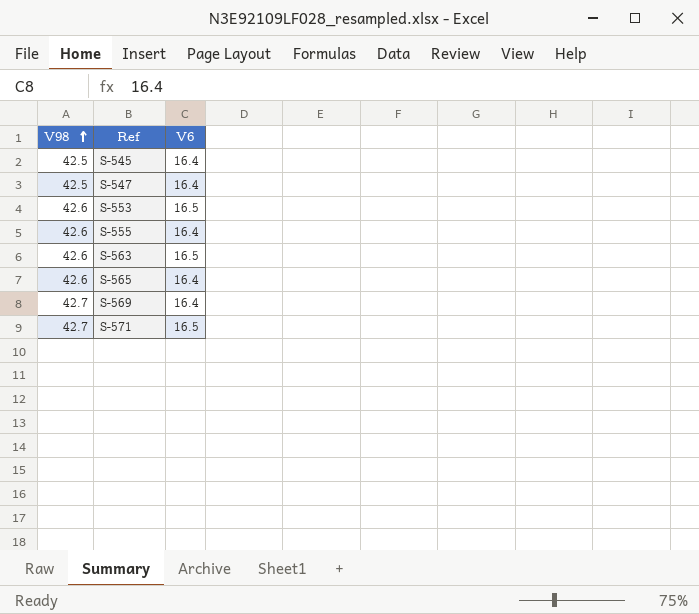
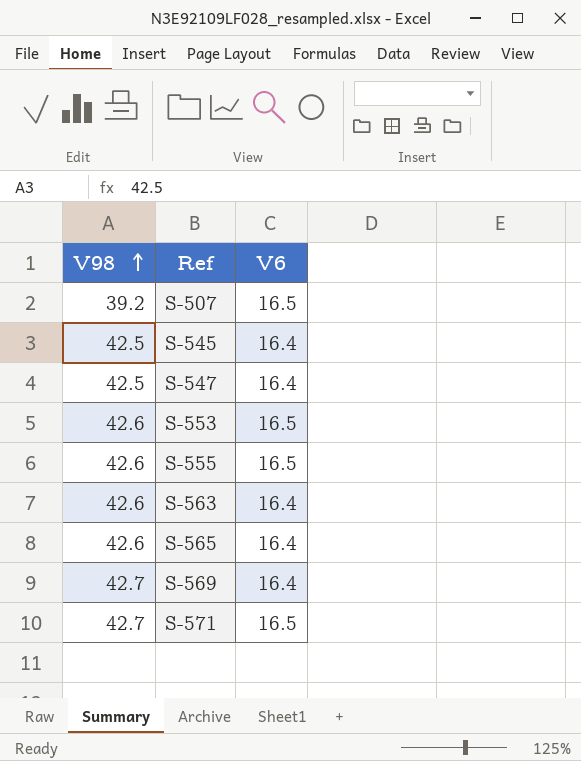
row S-507: none -> 39.2 | 16.5
S-555 | V6: 16.4 -> 16.5
S-563 | V6: 16.5 -> 16.4

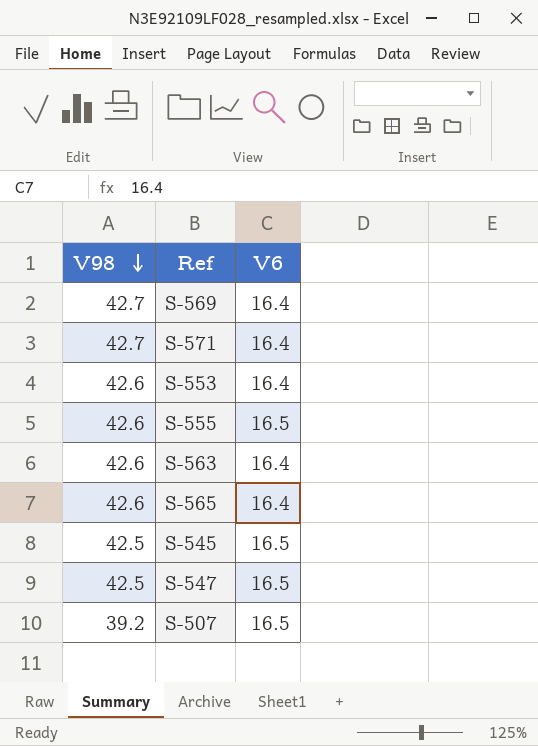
row order: V98 ascending -> V98 descending
S-571 | V6: 16.5 -> 16.4
S-553 | V6: 16.5 -> 16.4
S-545 | V6: 16.4 -> 16.5
S-547 | V6: 16.4 -> 16.5

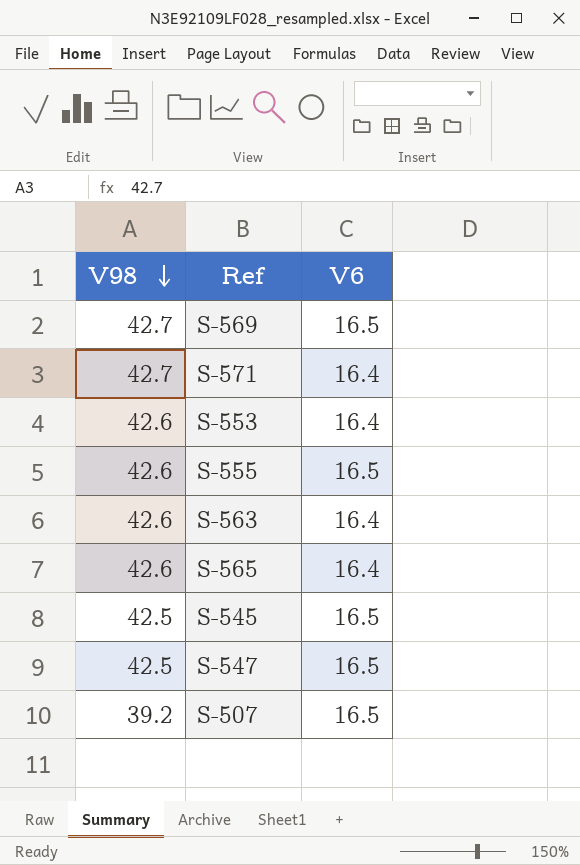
S-569 | V6: 16.4 -> 16.5

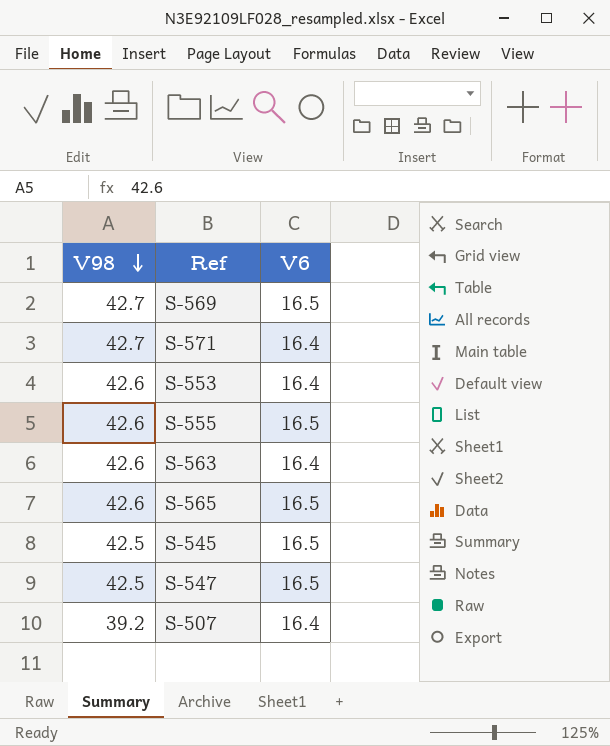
S-565 | V6: 16.4 -> 16.5
S-507 | V6: 16.5 -> 16.4

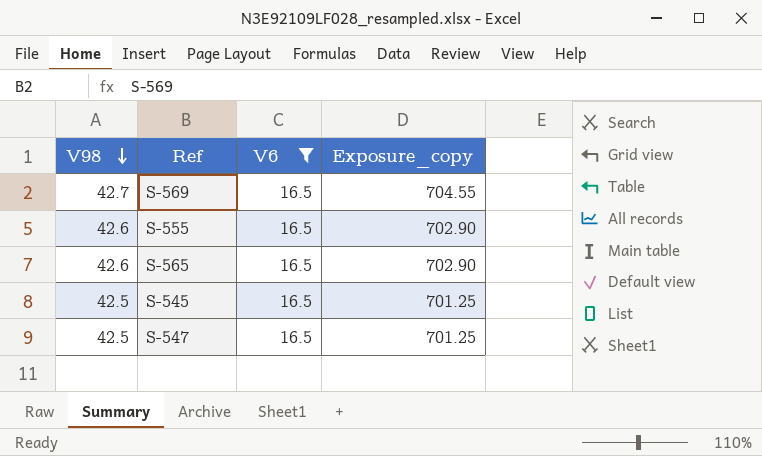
filter: none -> V6 = 16.5
column Exposure_copy | formula: none -> [V98] * [V6]

